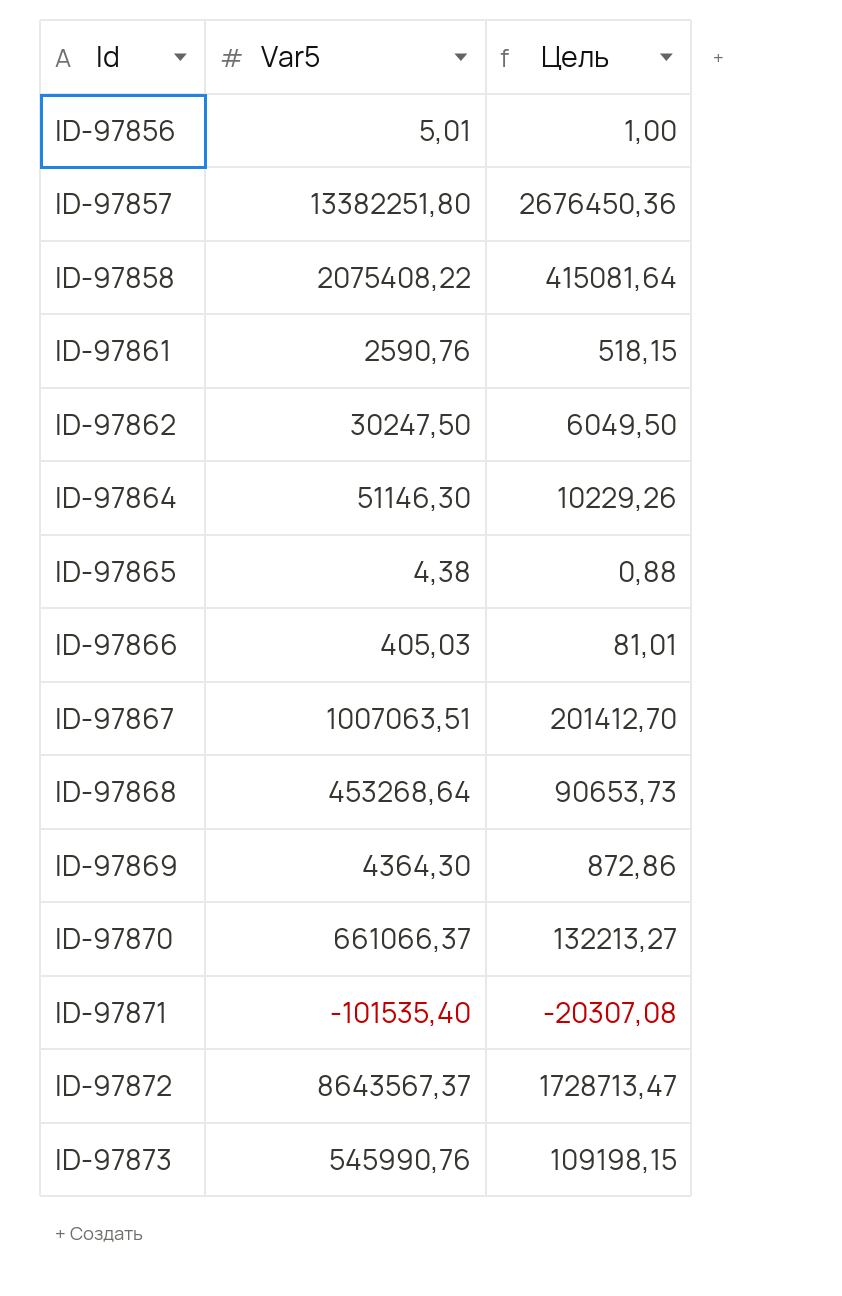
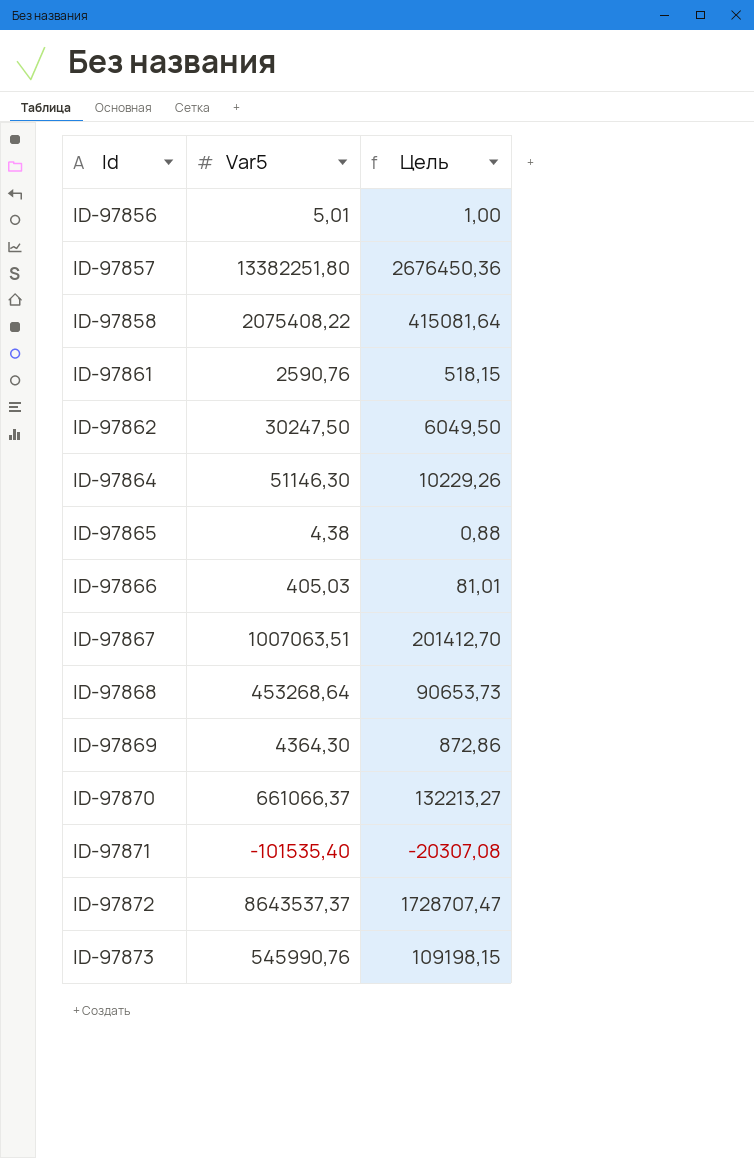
ID-97872 | Var5: 8643567,37 -> 8643537,37
ID-97872 | Цель: 1728713,47 -> 1728707,47

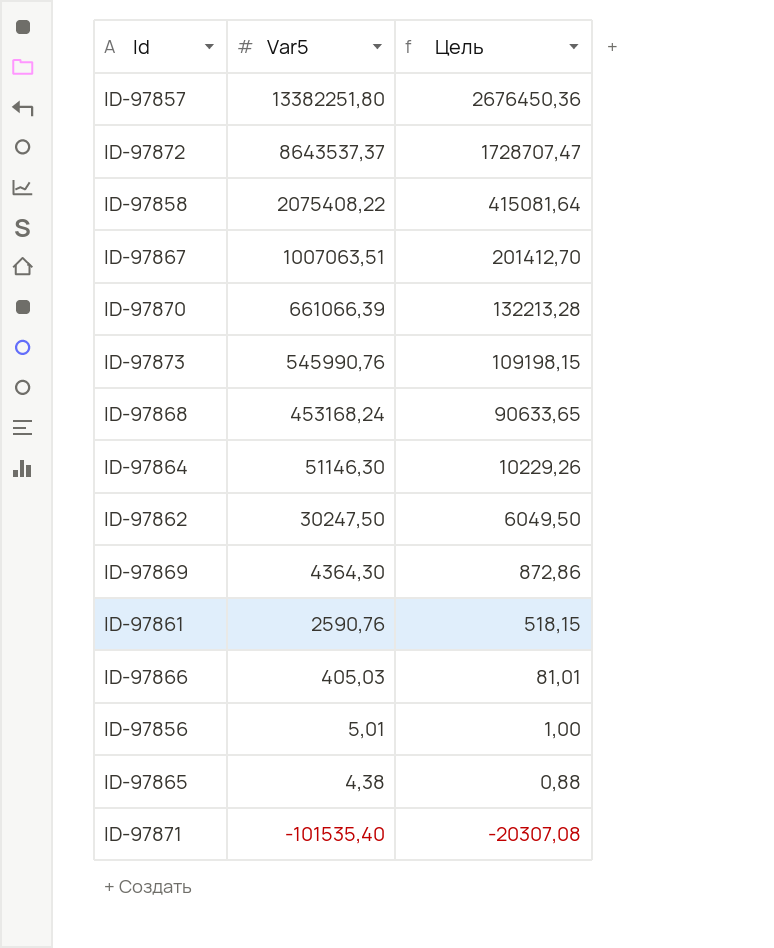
row order: Id ascending -> Var5 descending
ID-97870 | Var5: 661066,37 -> 661066,39
ID-97870 | Цель: 132213,27 -> 132213,28
ID-97868 | Var5: 453268,64 -> 453168,24
ID-97868 | Цель: 90653,73 -> 90633,65

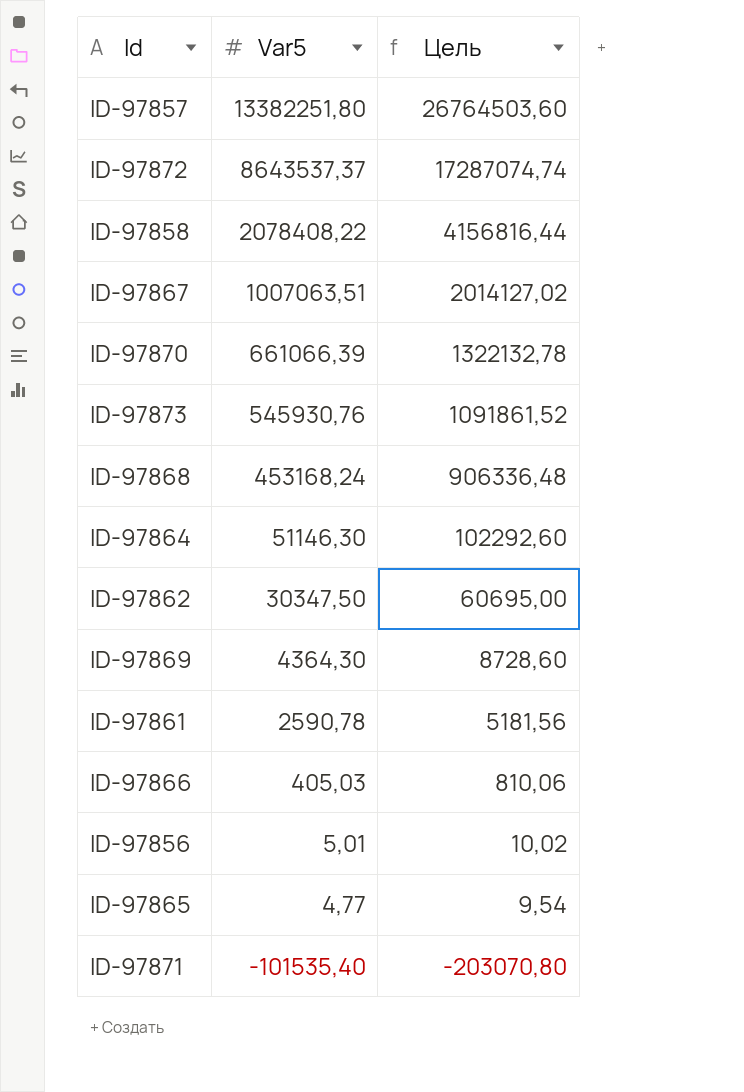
column Цель | formula: [Var5] * 0,2 -> [Var5] * 2
ID-97858 | Var5: 2075408,22 -> 2078408,22
ID-97873 | Var5: 545990,76 -> 545930,76
ID-97862 | Var5: 30247,50 -> 30347,50
ID-97861 | Var5: 2590,76 -> 2590,78
ID-97865 | Var5: 4,38 -> 4,77

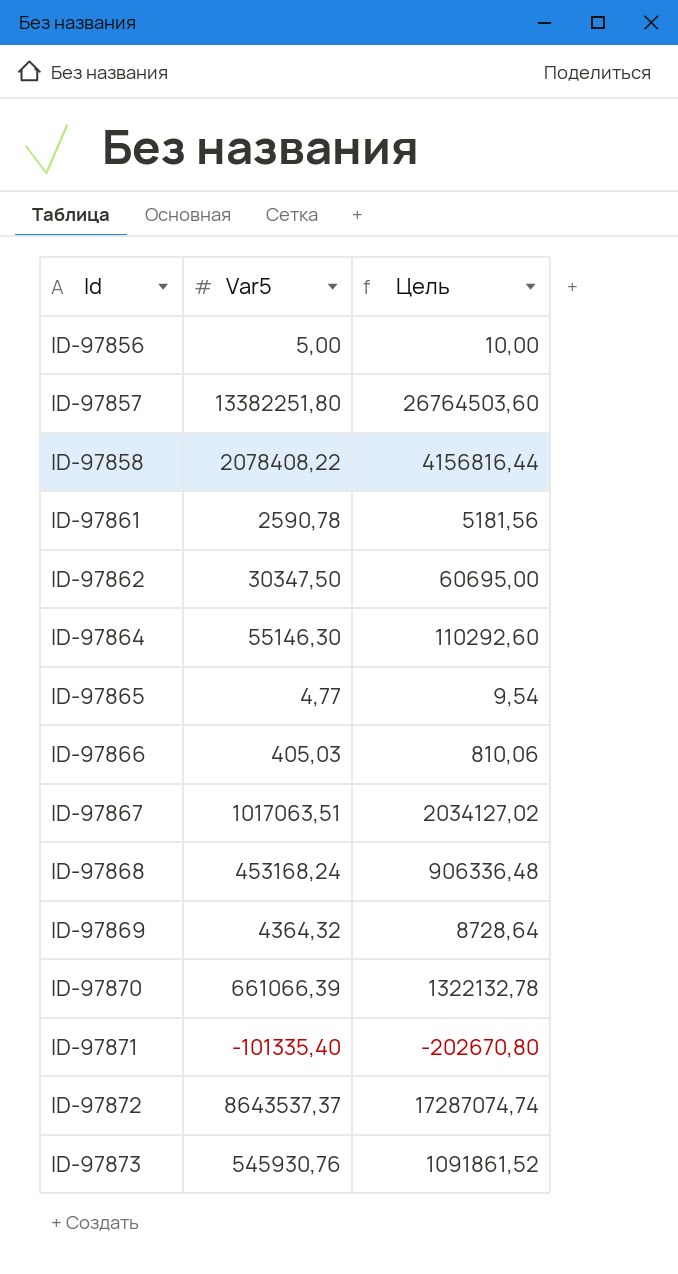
row order: Var5 descending -> Id ascending
ID-97856 | Var5: 5,01 -> 5,00
ID-97856 | Цель: 10,02 -> 10,00
ID-97864 | Var5: 51146,30 -> 55146,30
ID-97864 | Цель: 102292,60 -> 110292,60
ID-97867 | Var5: 1007063,51 -> 1017063,51
ID-97867 | Цель: 2014127,02 -> 2034127,02
ID-97869 | Var5: 4364,30 -> 4364,32
ID-97869 | Цель: 8728,60 -> 8728,64
ID-97871 | Var5: -101535,40 -> -101335,40
ID-97871 | Цель: -203070,80 -> -202670,80

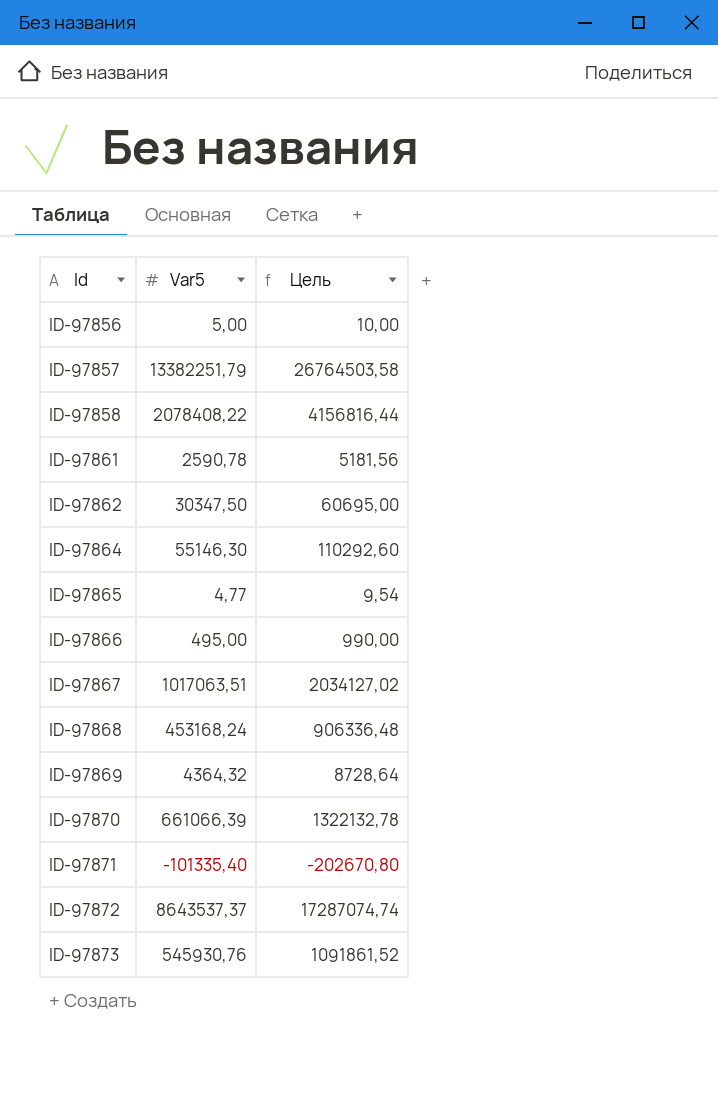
ID-97857 | Var5: 13382251,80 -> 13382251,79
ID-97857 | Цель: 26764503,60 -> 26764503,58
ID-97866 | Var5: 405,03 -> 495,00
ID-97866 | Цель: 810,06 -> 990,00

